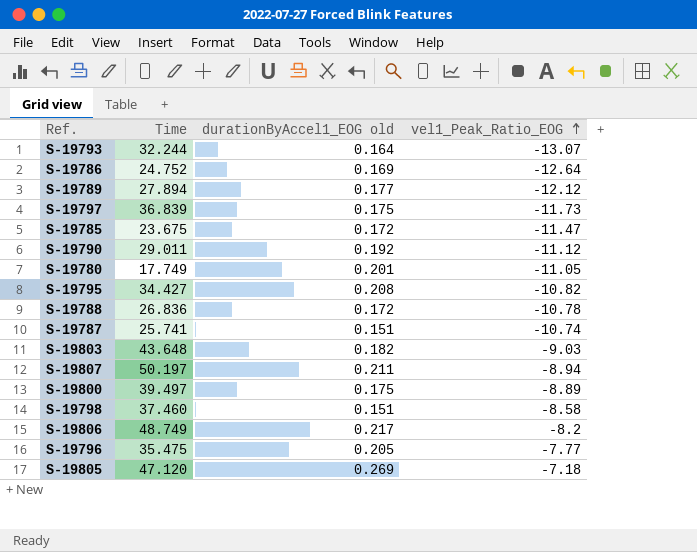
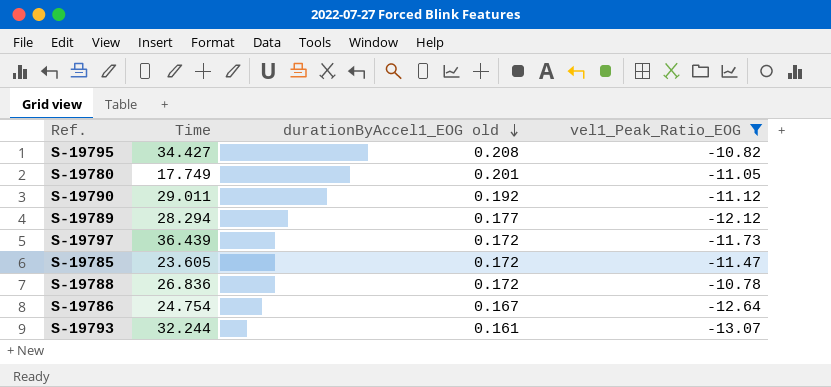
filter: none -> vel1_Peak_Ratio_EOG <= -10.78
row order: vel1_Peak_Ratio_EOG ascending -> durationByAccel1_EOG old descending
S-19789 | Time: 27.894 -> 28.294
S-19797 | Time: 36.839 -> 36.439
S-19797 | durationByAccel1_EOG old: 0.175 -> 0.172
S-19785 | Time: 23.675 -> 23.605
S-19786 | Time: 24.752 -> 24.754
S-19786 | durationByAccel1_EOG old: 0.169 -> 0.167
S-19793 | durationByAccel1_EOG old: 0.164 -> 0.161

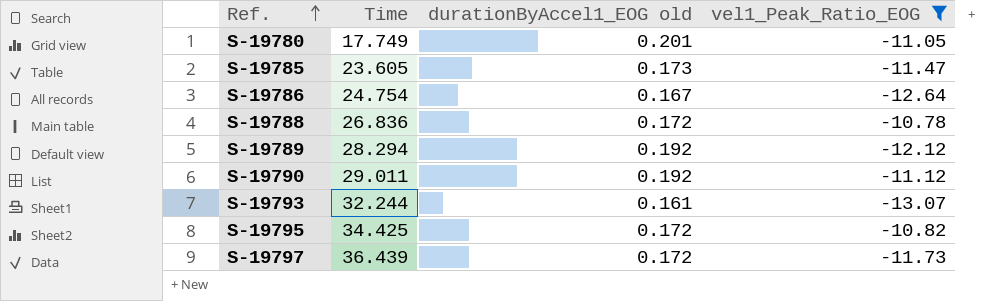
row order: durationByAccel1_EOG old descending -> Ref. ascending
S-19785 | durationByAccel1_EOG old: 0.172 -> 0.173
S-19789 | durationByAccel1_EOG old: 0.177 -> 0.192
S-19795 | Time: 34.427 -> 34.425
S-19795 | durationByAccel1_EOG old: 0.208 -> 0.172

